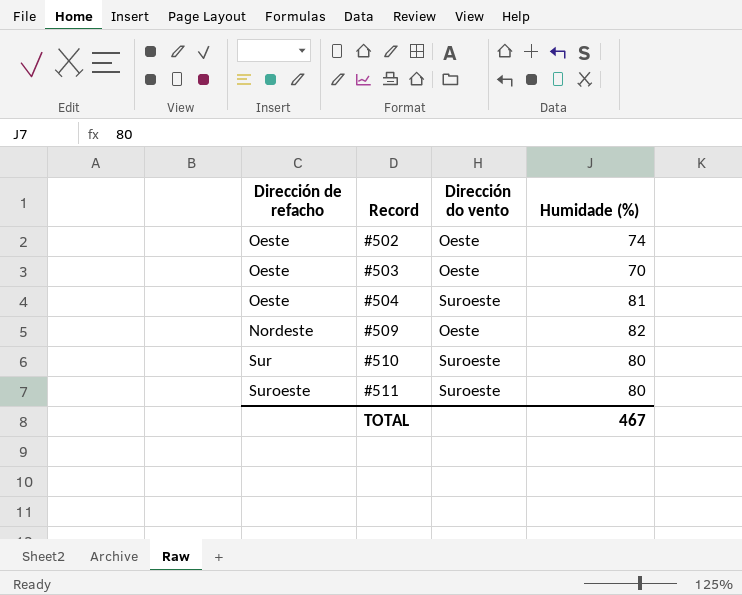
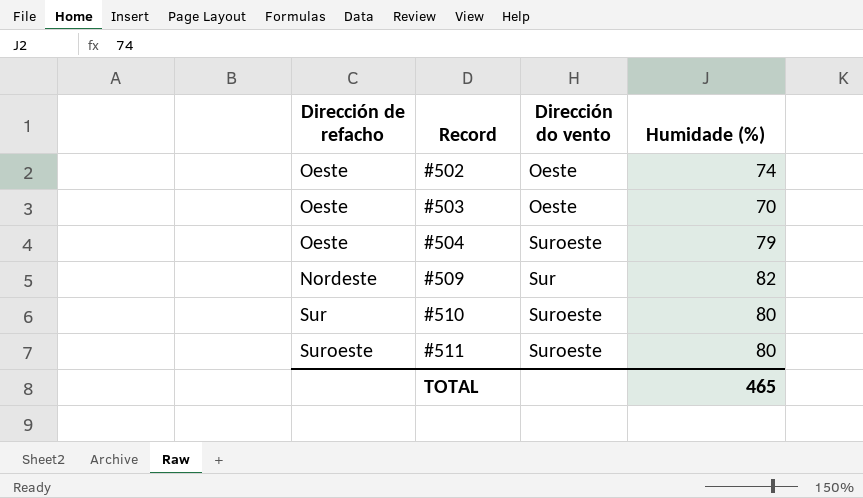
#504 | Humidade (%): 81 -> 79
#509 | Dirección do vento: Oeste -> Sur
TOTAL | Humidade (%): 467 -> 465

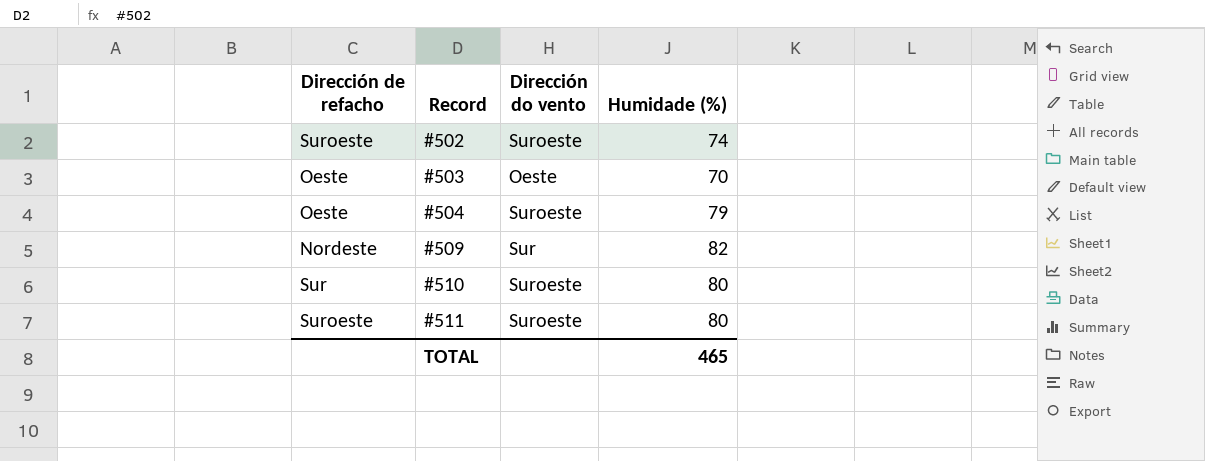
#502 | Dirección de refacho: Oeste -> Suroeste
#502 | Dirección do vento: Oeste -> Suroeste

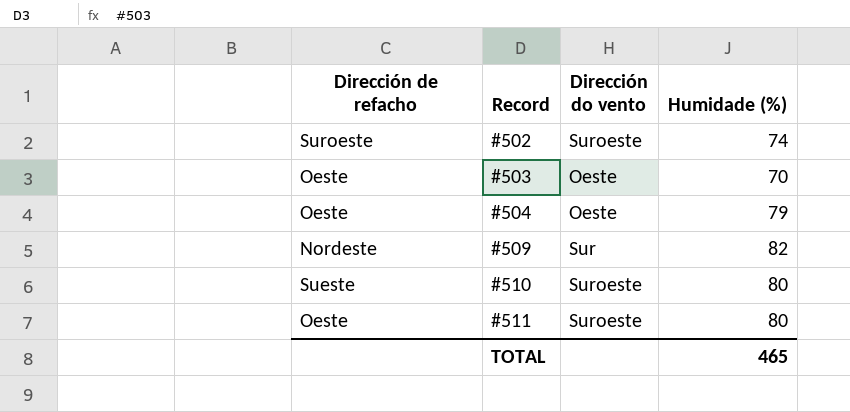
#504 | Dirección do vento: Suroeste -> Oeste
#510 | Dirección de refacho: Sur -> Sueste
#511 | Dirección de refacho: Suroeste -> Oeste

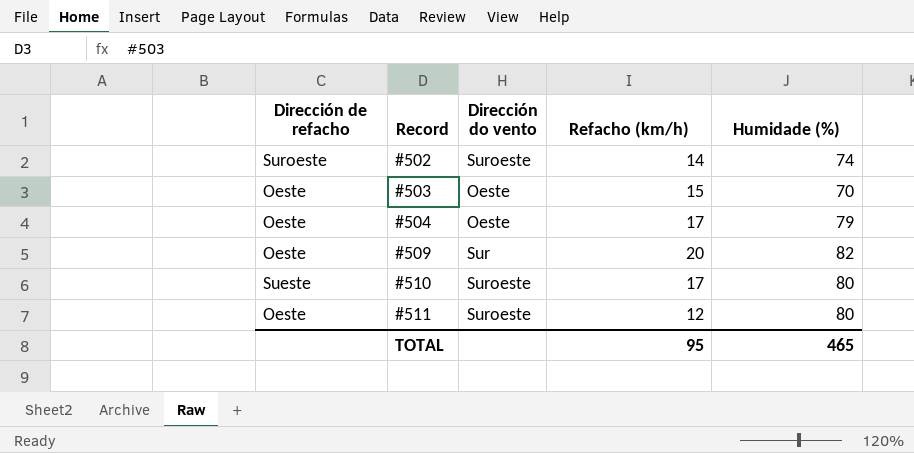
column Refacho (km/h) | position: none -> 4
#509 | Dirección de refacho: Nordeste -> Oeste

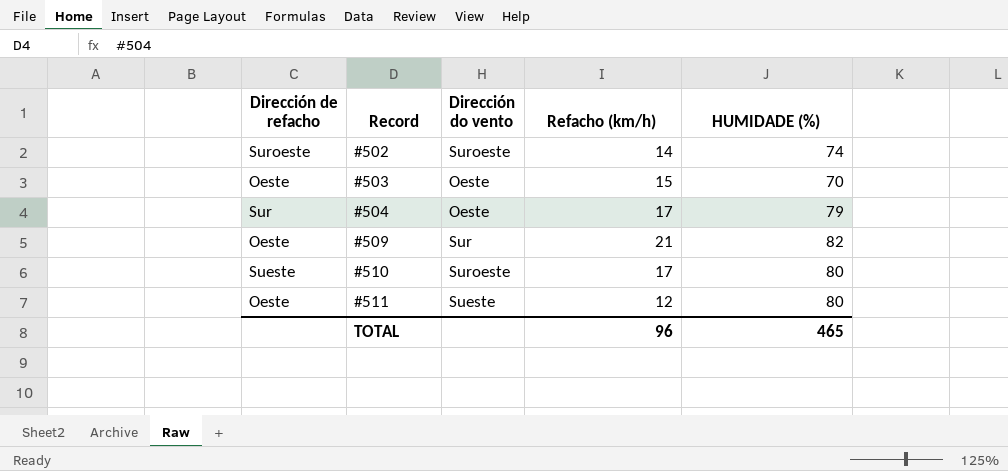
column name: Humidade (%) -> HUMIDADE (%)
#504 | Dirección de refacho: Oeste -> Sur
#509 | Refacho (km/h): 20 -> 21
#511 | Dirección do vento: Suroeste -> Sueste
TOTAL | Refacho (km/h): 95 -> 96

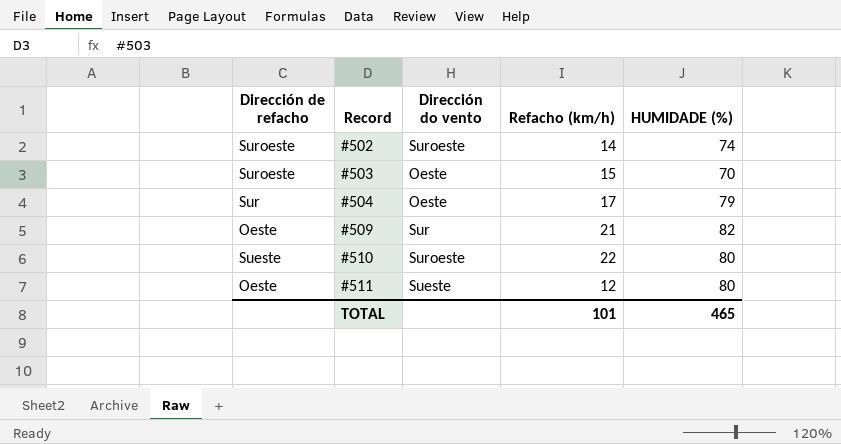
#503 | Dirección de refacho: Oeste -> Suroeste
#510 | Refacho (km/h): 17 -> 22
TOTAL | Refacho (km/h): 96 -> 101

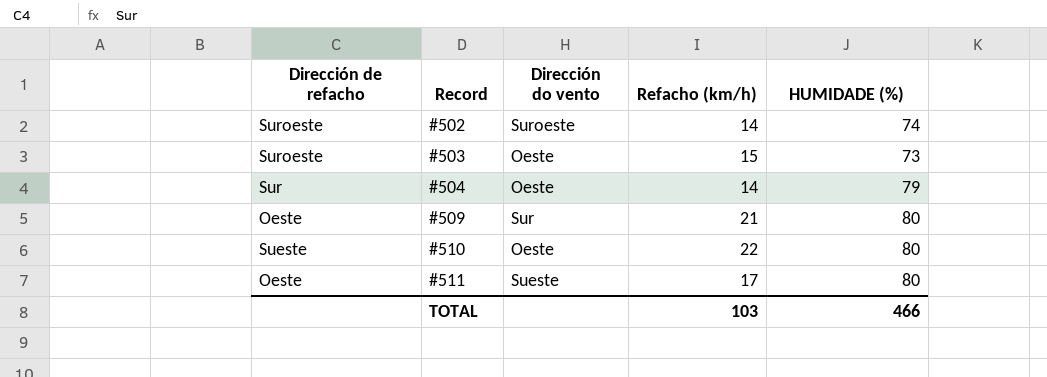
#503 | HUMIDADE (%): 70 -> 73
#504 | Refacho (km/h): 17 -> 14
#509 | HUMIDADE (%): 82 -> 80
#510 | Dirección do vento: Suroeste -> Oeste
#511 | Refacho (km/h): 12 -> 17
TOTAL | Refacho (km/h): 101 -> 103
TOTAL | HUMIDADE (%): 465 -> 466

